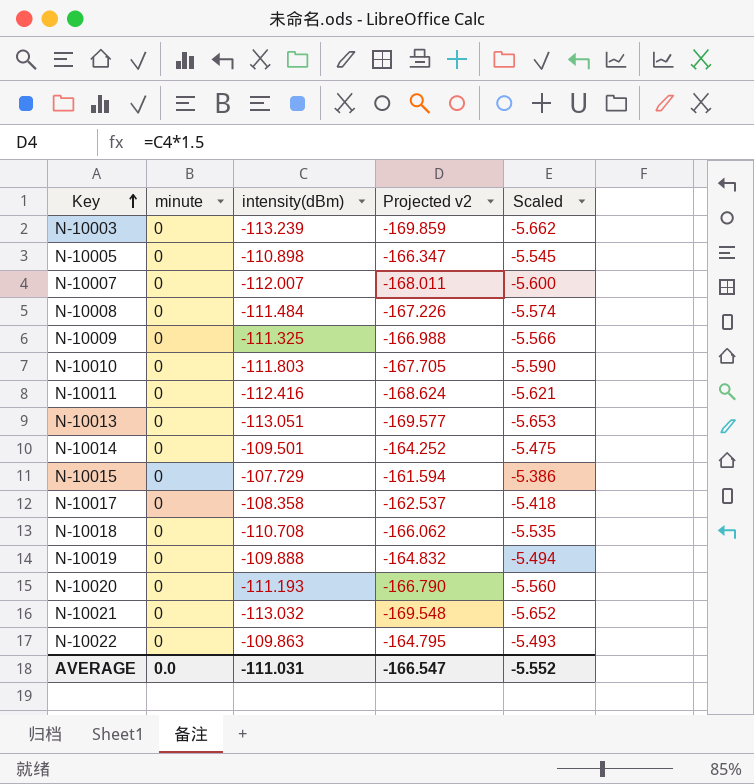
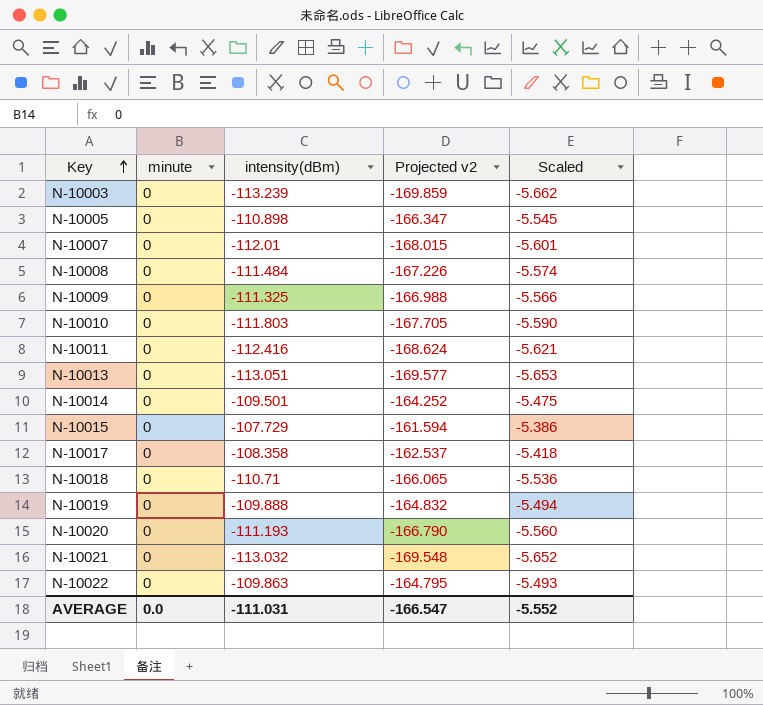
N-10007 | intensity(dBm): -112.007 -> -112.01
N-10007 | Projected v2: -168.011 -> -168.015
N-10007 | Scaled: -5.600 -> -5.601
N-10018 | intensity(dBm): -110.708 -> -110.71
N-10018 | Projected v2: -166.062 -> -166.065
N-10018 | Scaled: -5.535 -> -5.536

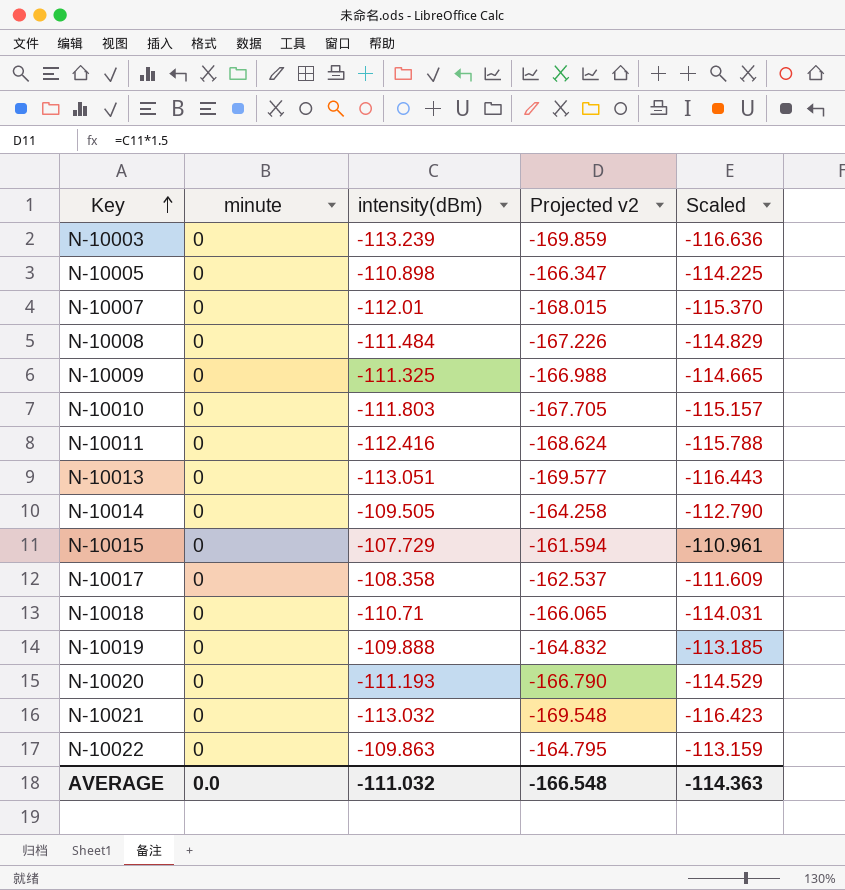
column Scaled | formula: [intensity(dBm)] * 0.05 -> [intensity(dBm)] * 1.03
N-10014 | intensity(dBm): -109.501 -> -109.505
N-10014 | Projected v2: -164.252 -> -164.258
AVERAGE | intensity(dBm): -111.031 -> -111.032
AVERAGE | Projected v2: -166.547 -> -166.548
AVERAGE | Scaled: -5.552 -> -114.363

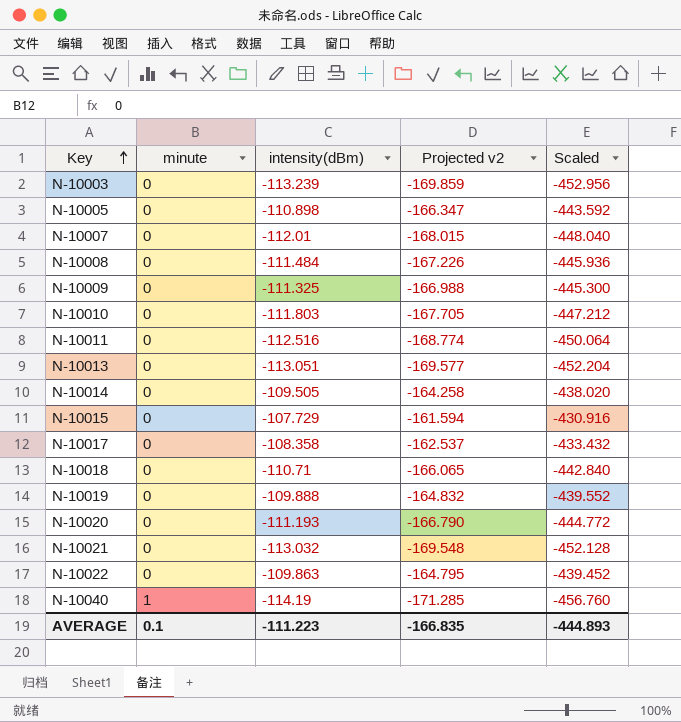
column Scaled | formula: [intensity(dBm)] * 1.03 -> [intensity(dBm)] * 4
N-10011 | intensity(dBm): -112.416 -> -112.516
N-10011 | Projected v2: -168.624 -> -168.774
row N-10040: none -> 1 | -114.19 | -171.285 | -456.760
AVERAGE | minute: 0.0 -> 0.1
AVERAGE | intensity(dBm): -111.032 -> -111.223
AVERAGE | Projected v2: -166.548 -> -166.835
AVERAGE | Scaled: -114.363 -> -444.893

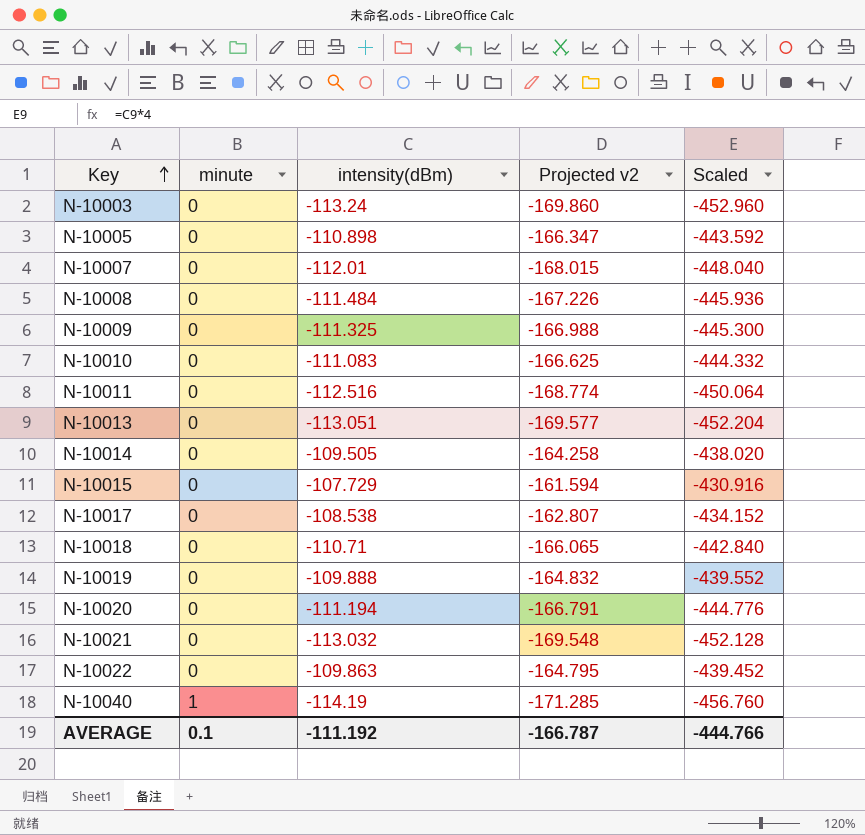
N-10003 | intensity(dBm): -113.239 -> -113.24
N-10003 | Projected v2: -169.859 -> -169.860
N-10003 | Scaled: -452.956 -> -452.960
N-10010 | intensity(dBm): -111.803 -> -111.083
N-10010 | Projected v2: -167.705 -> -166.625
N-10010 | Scaled: -447.212 -> -444.332
N-10017 | intensity(dBm): -108.358 -> -108.538
N-10017 | Projected v2: -162.537 -> -162.807
N-10017 | Scaled: -433.432 -> -434.152
N-10020 | intensity(dBm): -111.193 -> -111.194
N-10020 | Projected v2: -166.790 -> -166.791
N-10020 | Scaled: -444.772 -> -444.776
AVERAGE | intensity(dBm): -111.223 -> -111.192
AVERAGE | Projected v2: -166.835 -> -166.787
AVERAGE | Scaled: -444.893 -> -444.766

